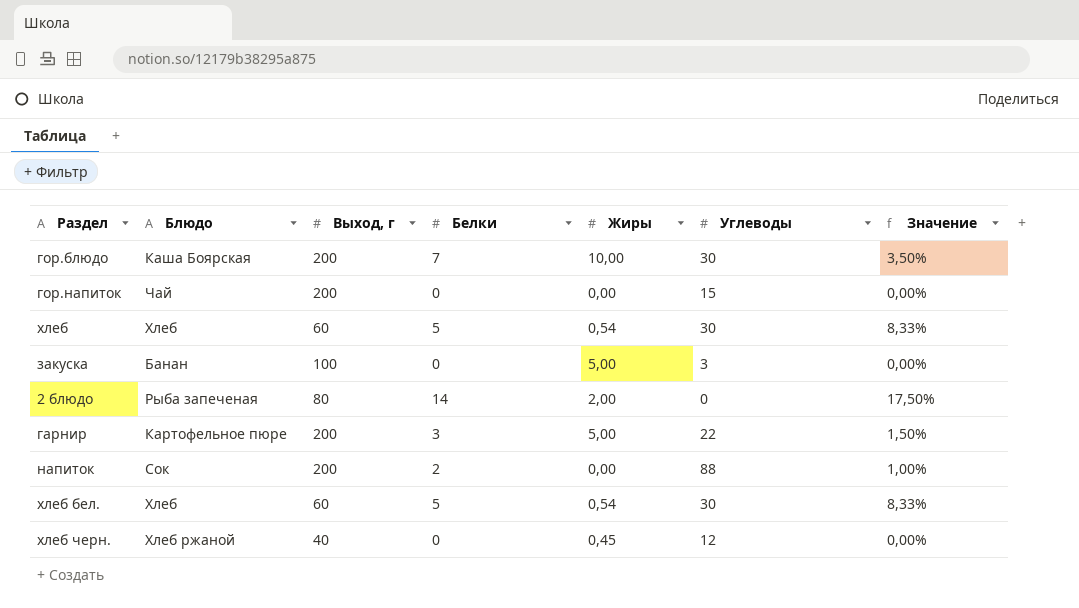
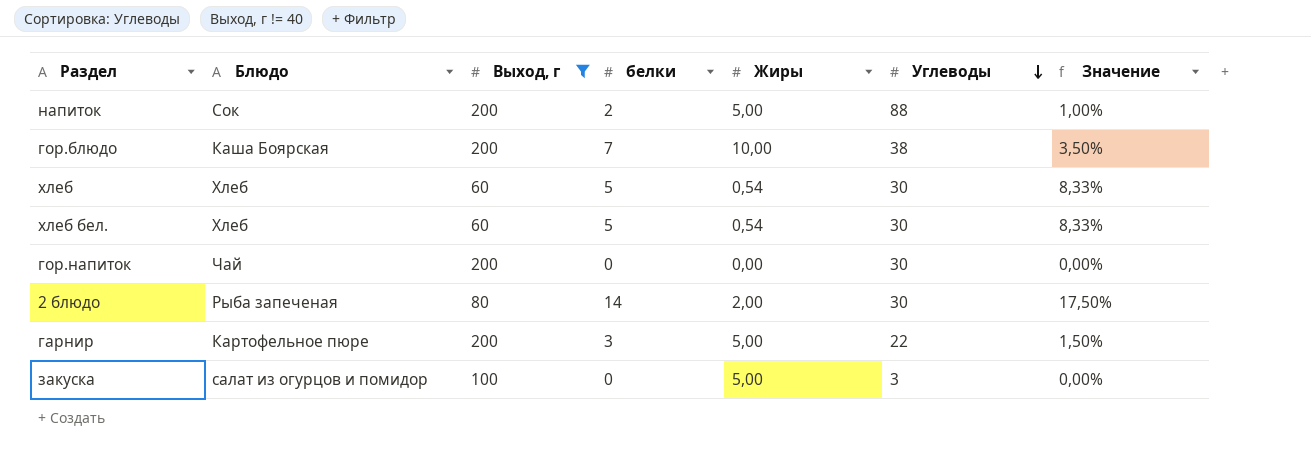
filter: none -> Выход, г != 40
row order: none -> Углеводы descending
column name: Белки -> белки
напиток | Жиры: 0,00 -> 5,00
гор.блюдо | Углеводы: 30 -> 38
гор.напиток | Углеводы: 15 -> 30
2 блюдо | Углеводы: 0 -> 30
закуска | Блюдо: Банан -> салат из огурцов и помидор

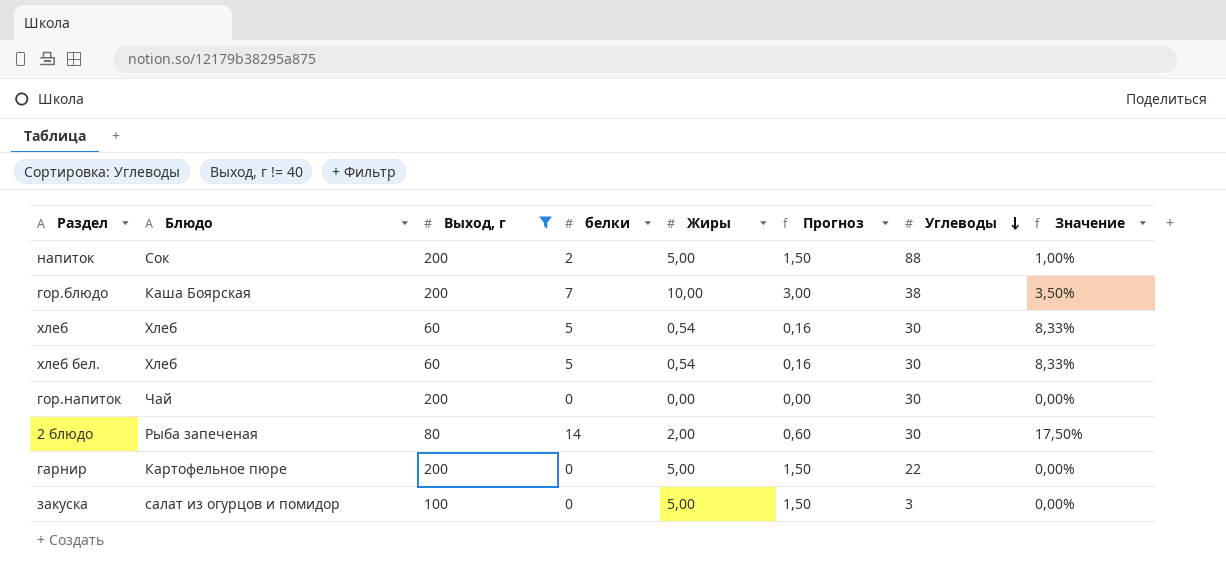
column Прогноз | formula: none -> [Жиры] * 0,3
гарнир | белки: 3 -> 0
гарнир | Значение: 1,50% -> 0,00%

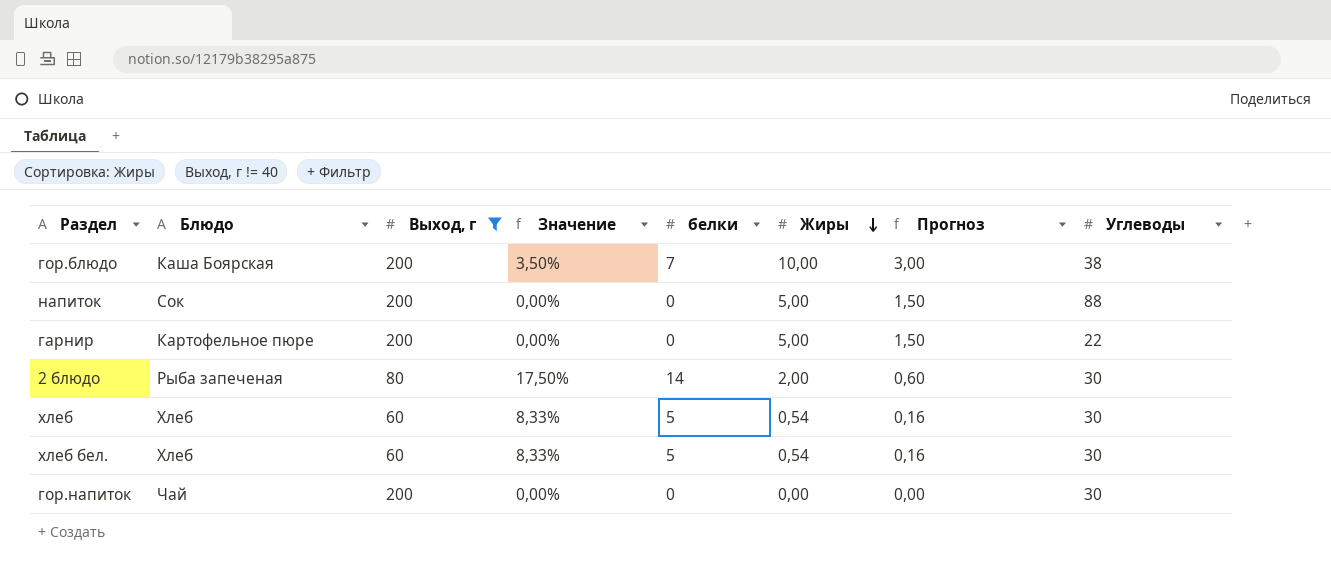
row order: Углеводы descending -> Жиры descending
column Значение | position: 8 -> 4
row закуска: салат из огурцов и помидор | 100 | 0 | 5,00 | 1,50 | 3 | 0,00% -> none
напиток | Значение: 1,00% -> 0,00%
напиток | белки: 2 -> 0

